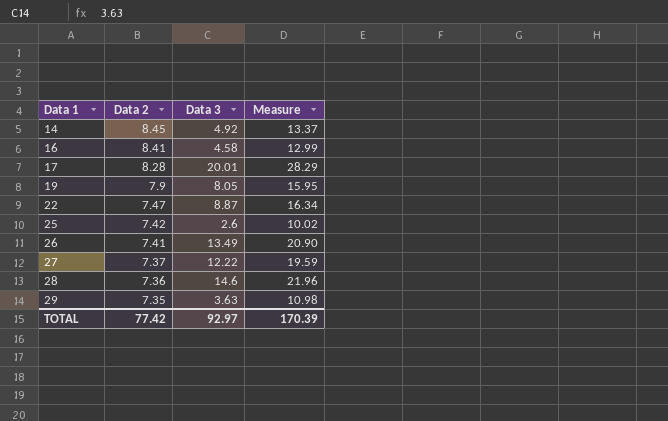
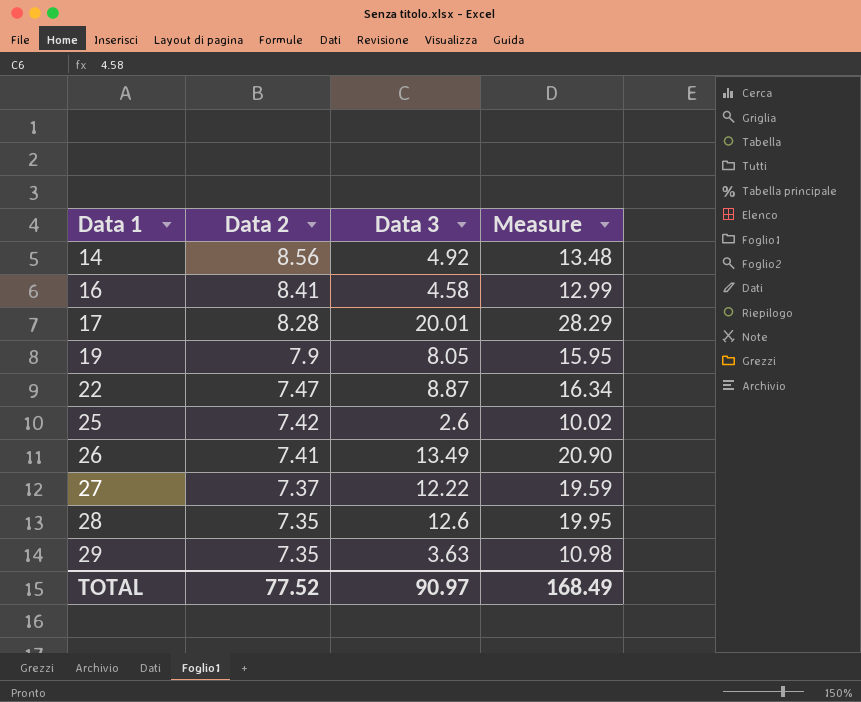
14 | Data 2: 8.45 -> 8.56
14 | Measure: 13.37 -> 13.48
28 | Data 2: 7.36 -> 7.35
28 | Data 3: 14.6 -> 12.6
28 | Measure: 21.96 -> 19.95
TOTAL | Data 2: 77.42 -> 77.52
TOTAL | Data 3: 92.97 -> 90.97
TOTAL | Measure: 170.39 -> 168.49

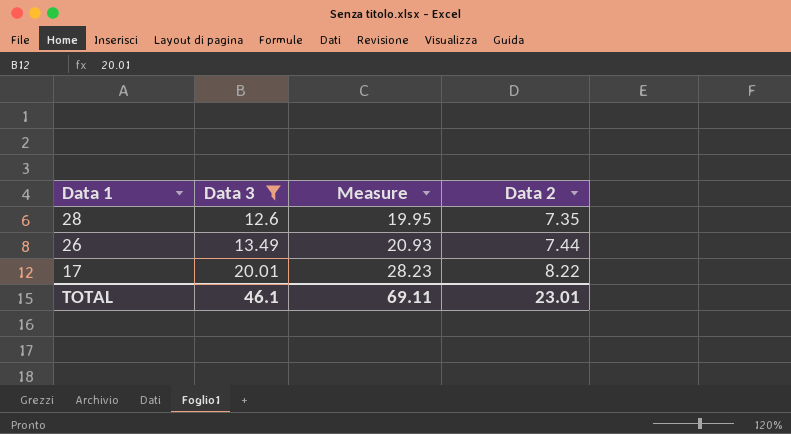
filter: none -> Data 3 >= 12.6
row order: Data 1 ascending -> Data 1 descending
column Data 2 | position: 2 -> 4
26 | Measure: 20.90 -> 20.93
26 | Data 2: 7.41 -> 7.44
17 | Measure: 28.29 -> 28.23
17 | Data 2: 8.28 -> 8.22
TOTAL | Data 3: 90.97 -> 46.1
TOTAL | Measure: 168.49 -> 69.11
TOTAL | Data 2: 77.52 -> 23.01

